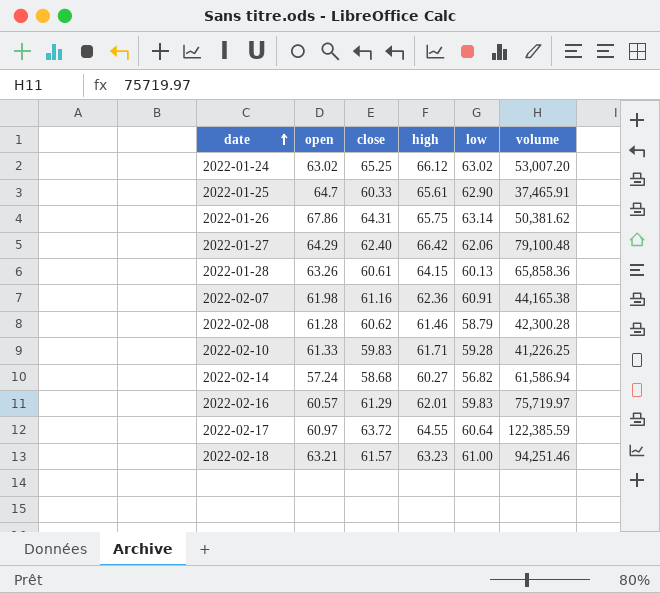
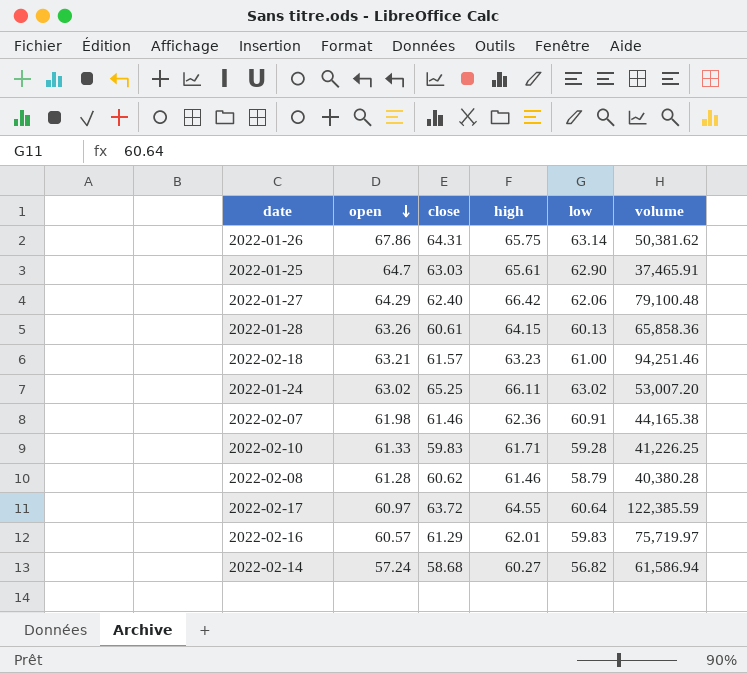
row order: date ascending -> open descending
2022-01-25 | close: 60.33 -> 63.03
2022-01-24 | high: 66.12 -> 66.11
2022-02-07 | close: 61.16 -> 61.46
2022-02-08 | volume: 42,300.28 -> 40,380.28

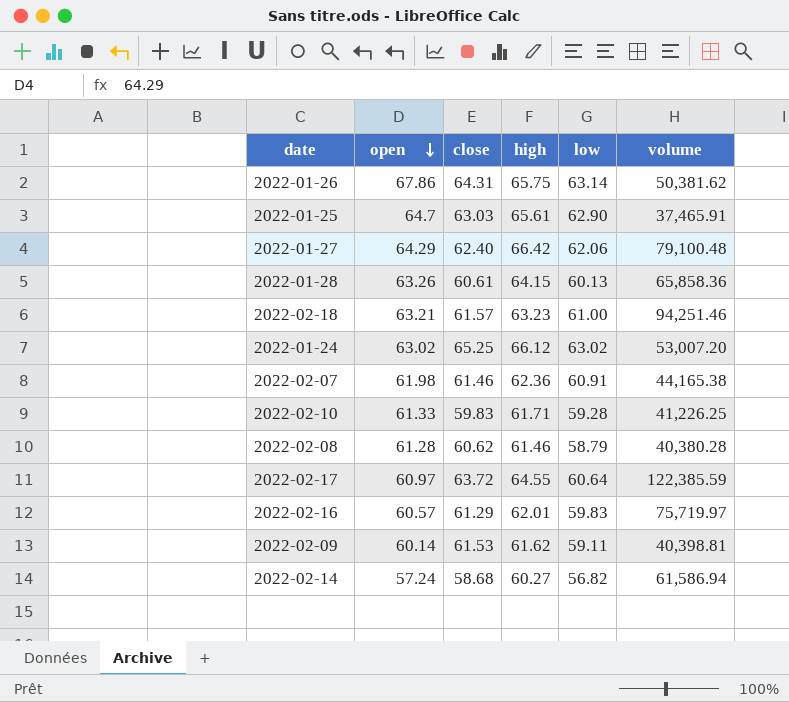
2022-01-24 | high: 66.11 -> 66.12
row 2022-02-09: none -> 60.14 | 61.53 | 61.62 | 59.11 | 40,398.81

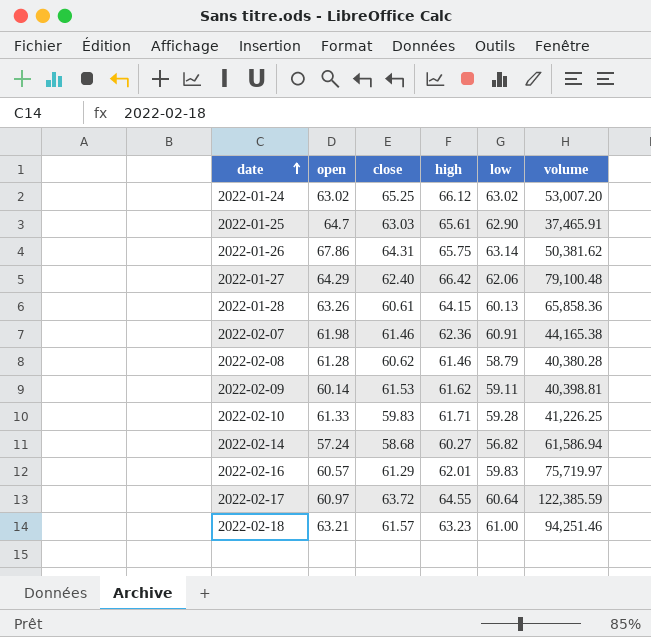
row order: open descending -> date ascending

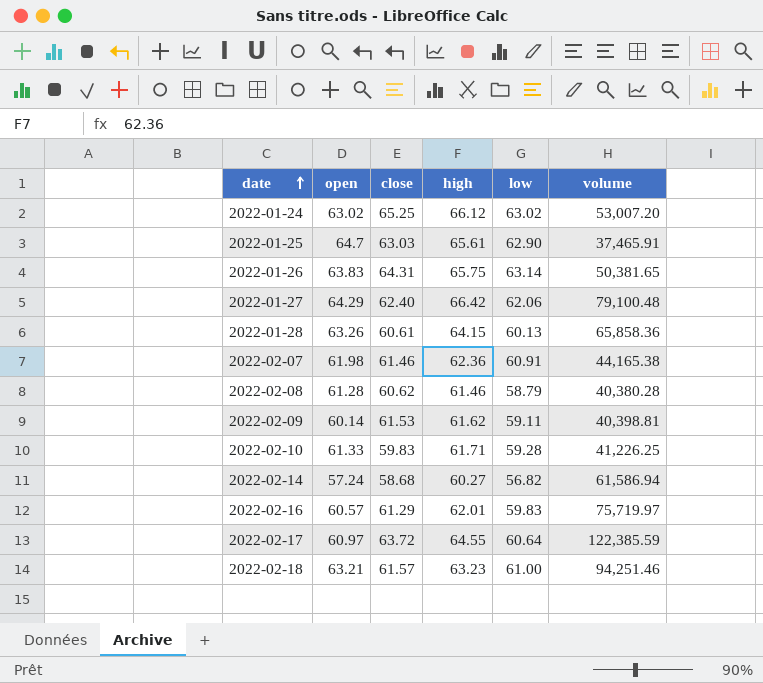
2022-01-26 | open: 67.86 -> 63.83
2022-01-26 | volume: 50,381.62 -> 50,381.65

